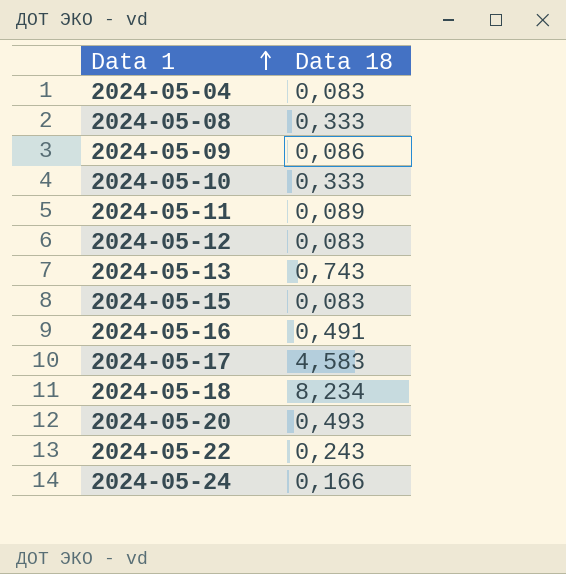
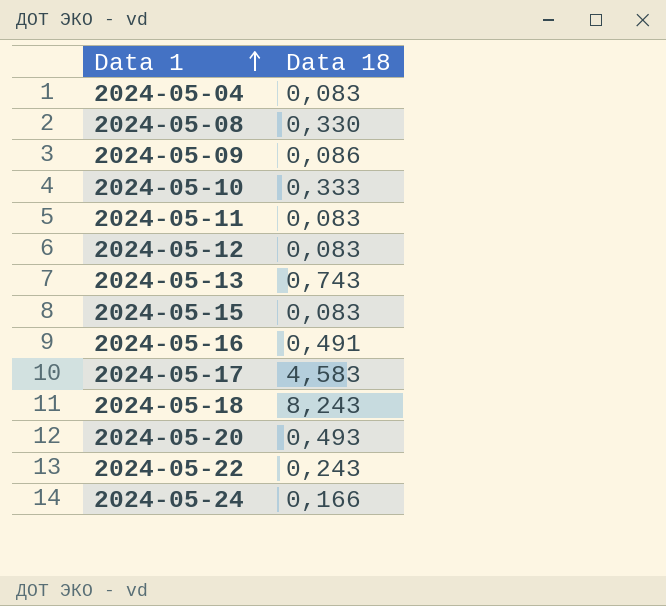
2024-05-08 | Data 18: 0,333 -> 0,330
2024-05-11 | Data 18: 0,089 -> 0,083
2024-05-18 | Data 18: 8,234 -> 8,243

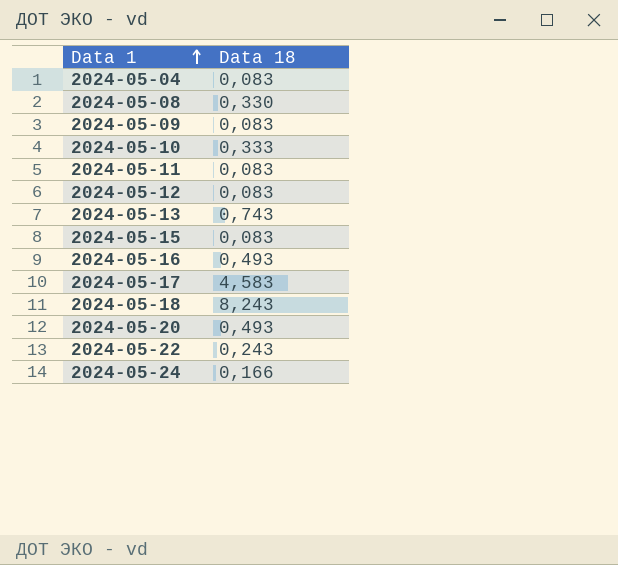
2024-05-09 | Data 18: 0,086 -> 0,083
2024-05-16 | Data 18: 0,491 -> 0,493

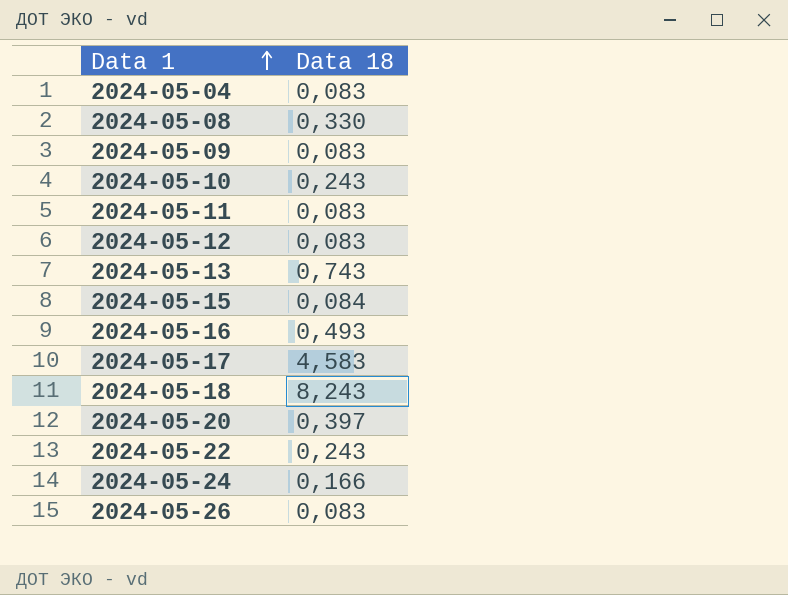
2024-05-10 | Data 18: 0,333 -> 0,243
2024-05-15 | Data 18: 0,083 -> 0,084
2024-05-20 | Data 18: 0,493 -> 0,397
row 2024-05-26: none -> 0,083

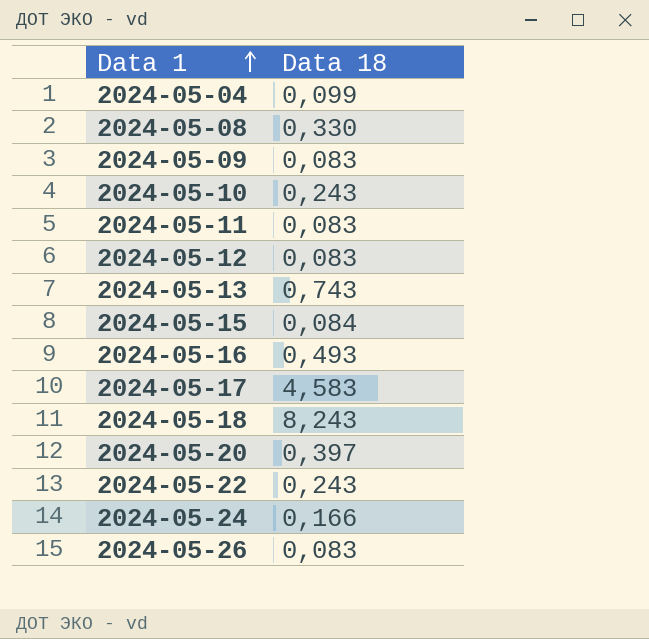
2024-05-04 | Data 18: 0,083 -> 0,099

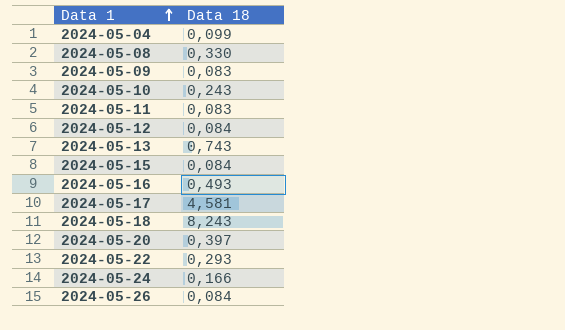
2024-05-12 | Data 18: 0,083 -> 0,084
2024-05-17 | Data 18: 4,583 -> 4,581
2024-05-22 | Data 18: 0,243 -> 0,293
2024-05-26 | Data 18: 0,083 -> 0,084

